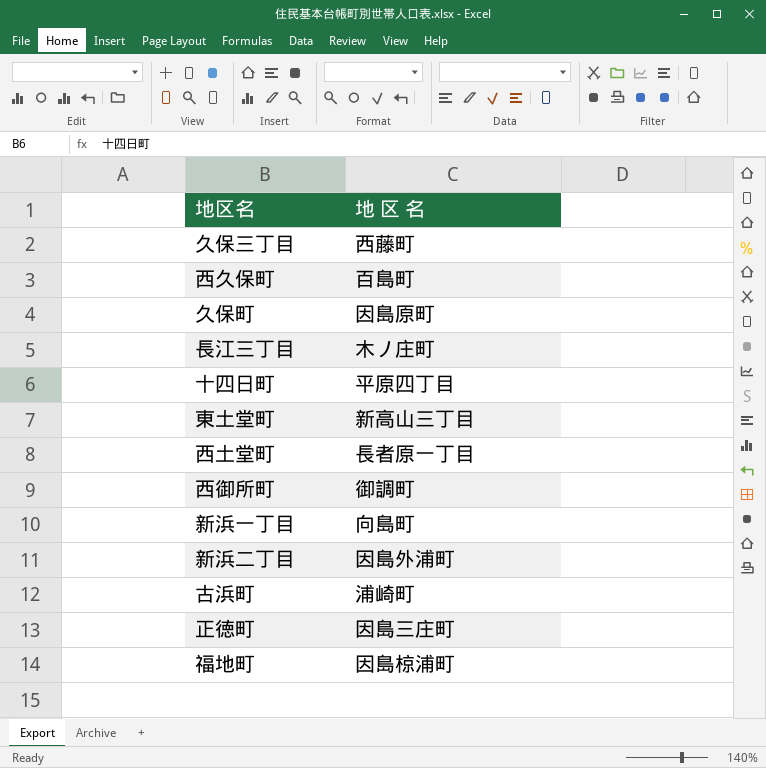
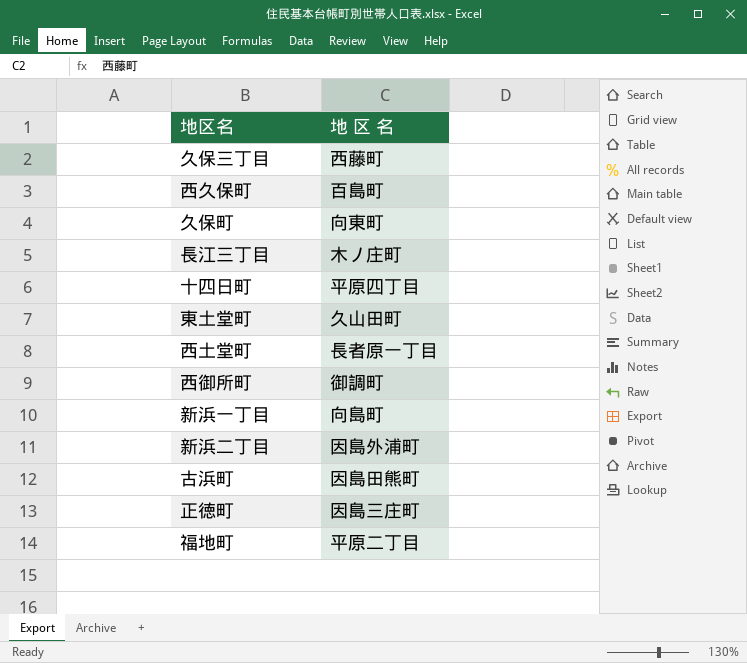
久保町 | 地 区 名: 因島原町 -> 向東町
東土堂町 | 地 区 名: 新高山三丁目 -> 久山田町
古浜町 | 地 区 名: 浦崎町 -> 因島田熊町
福地町 | 地 区 名: 因島椋浦町 -> 平原二丁目

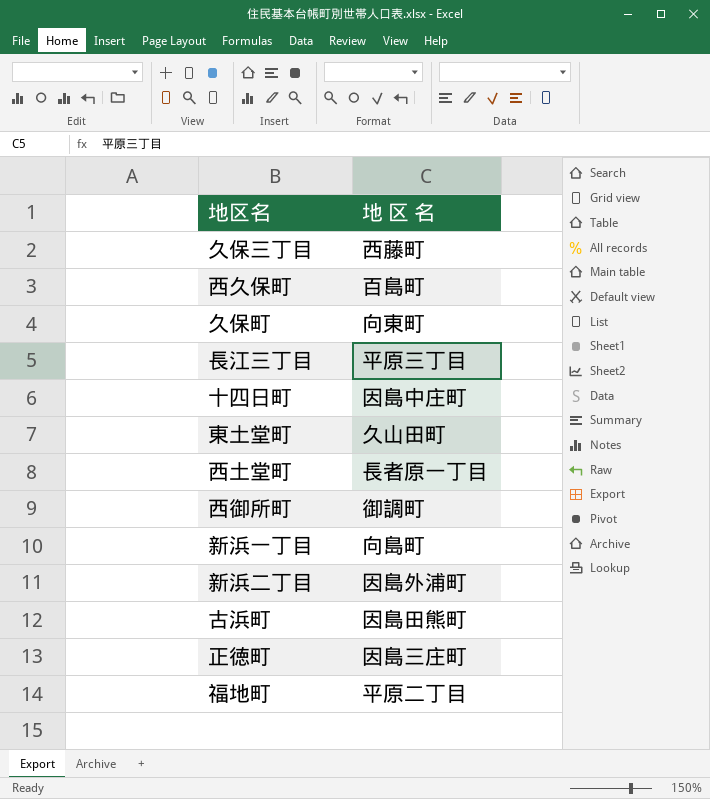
長江三丁目 | 地 区 名: 木ノ庄町 -> 平原三丁目
十四日町 | 地 区 名: 平原四丁目 -> 因島中庄町

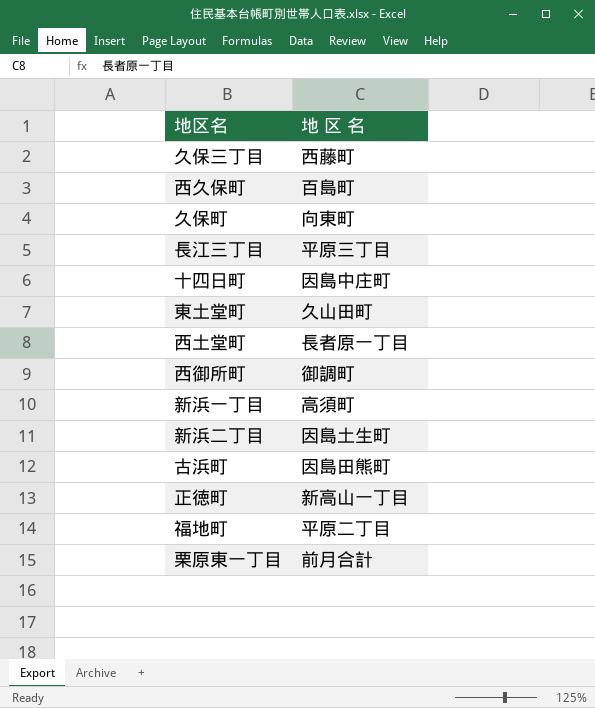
新浜一丁目 | 地 区 名: 向島町 -> 高須町
新浜二丁目 | 地 区 名: 因島外浦町 -> 因島土生町
正徳町 | 地 区 名: 因島三庄町 -> 新高山一丁目
row 栗原東一丁目: none -> 前月合計

